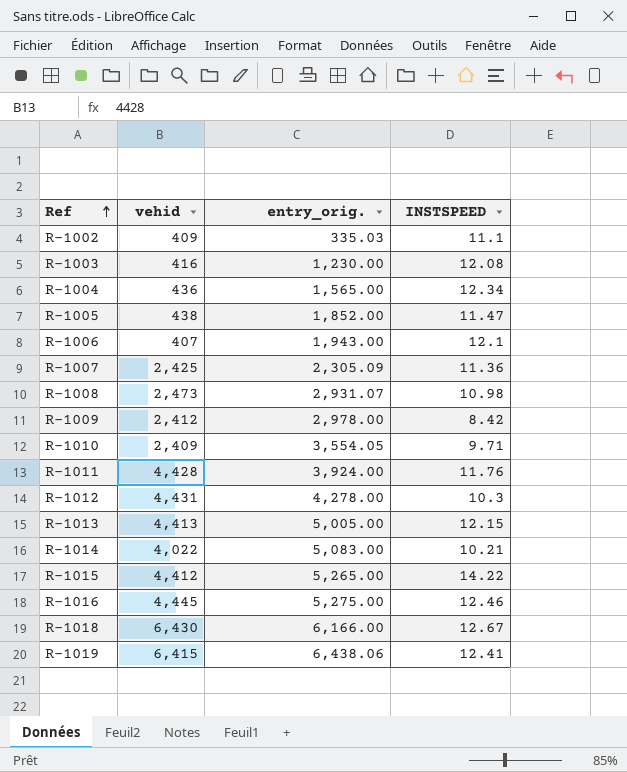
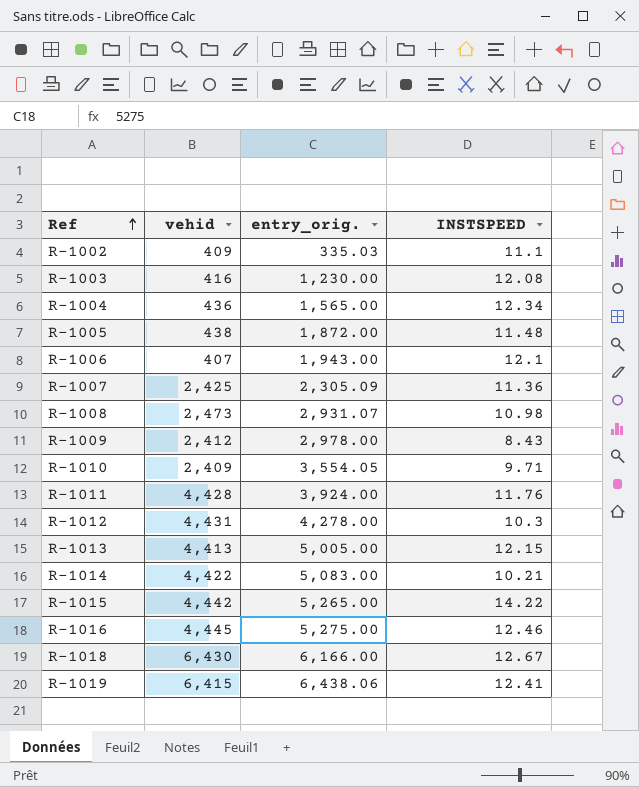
R-1005 | entry_orig.: 1,852.00 -> 1,872.00
R-1005 | INSTSPEED: 11.47 -> 11.48
R-1009 | INSTSPEED: 8.42 -> 8.43
R-1014 | vehid: 4,022 -> 4,422
R-1015 | vehid: 4,412 -> 4,442

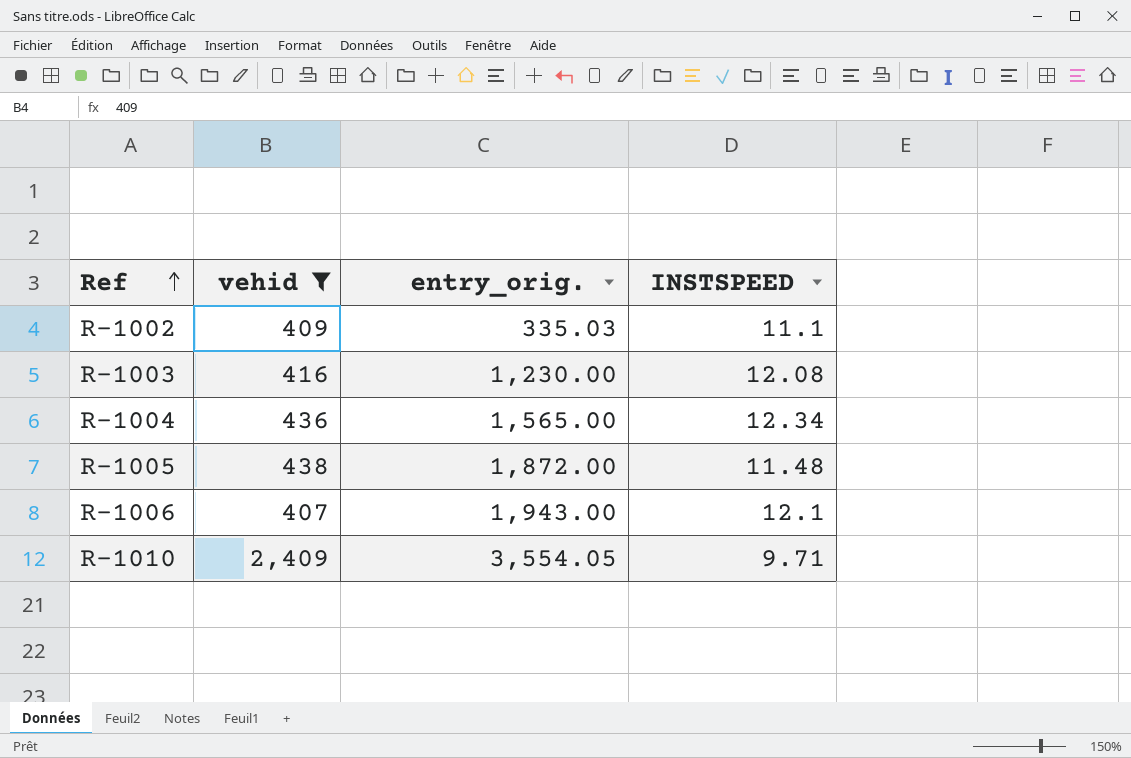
filter: none -> vehid <= 2,409

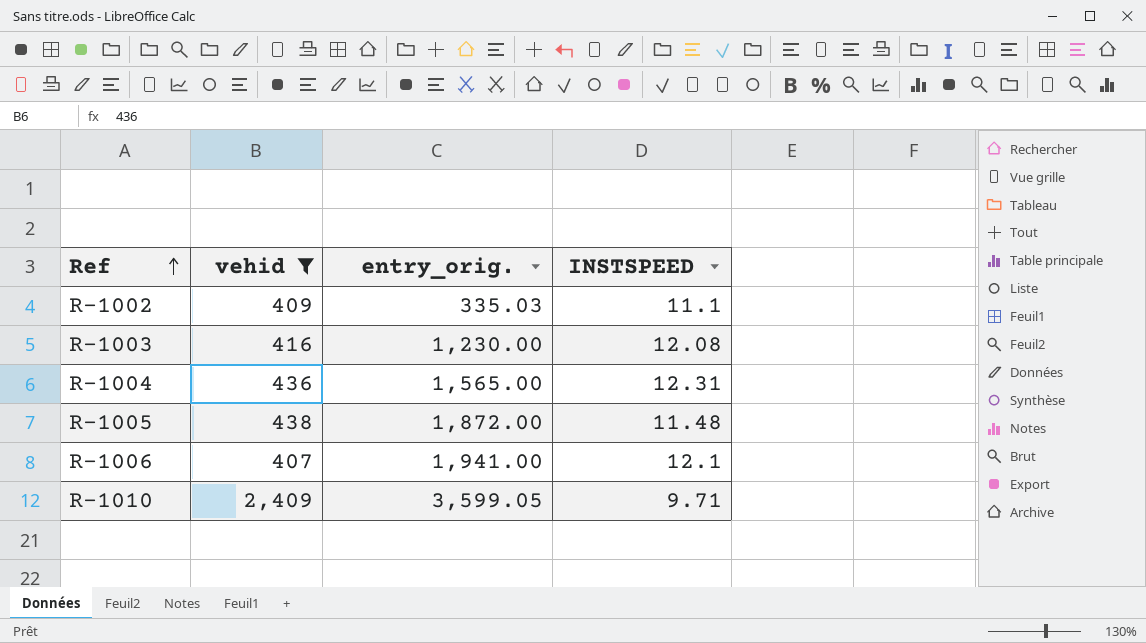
R-1004 | INSTSPEED: 12.34 -> 12.31
R-1006 | entry_orig.: 1,943.00 -> 1,941.00
R-1010 | entry_orig.: 3,554.05 -> 3,599.05

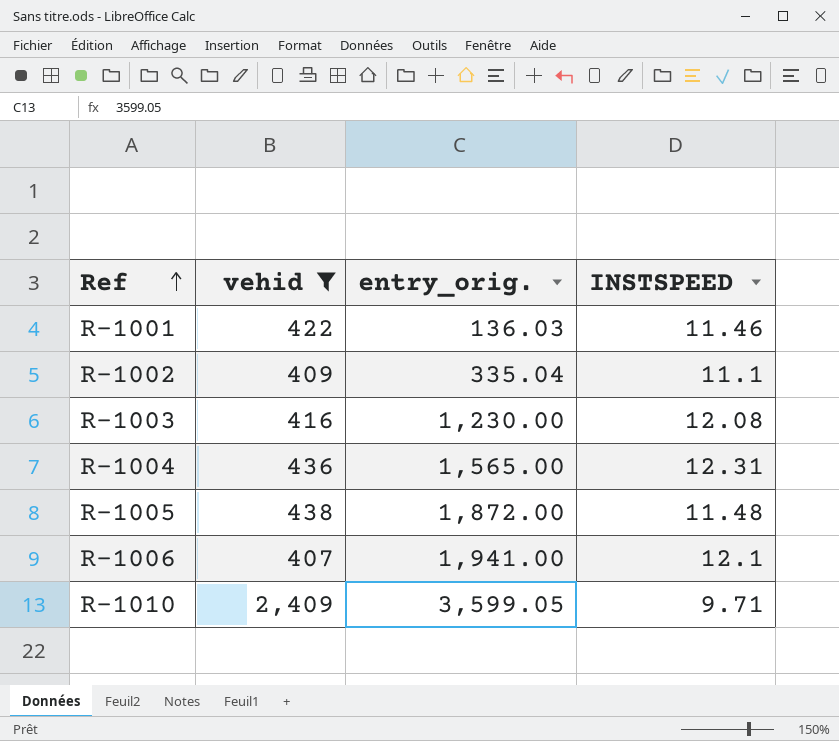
row R-1001: none -> 422 | 136.03 | 11.46
R-1002 | entry_orig.: 335.03 -> 335.04

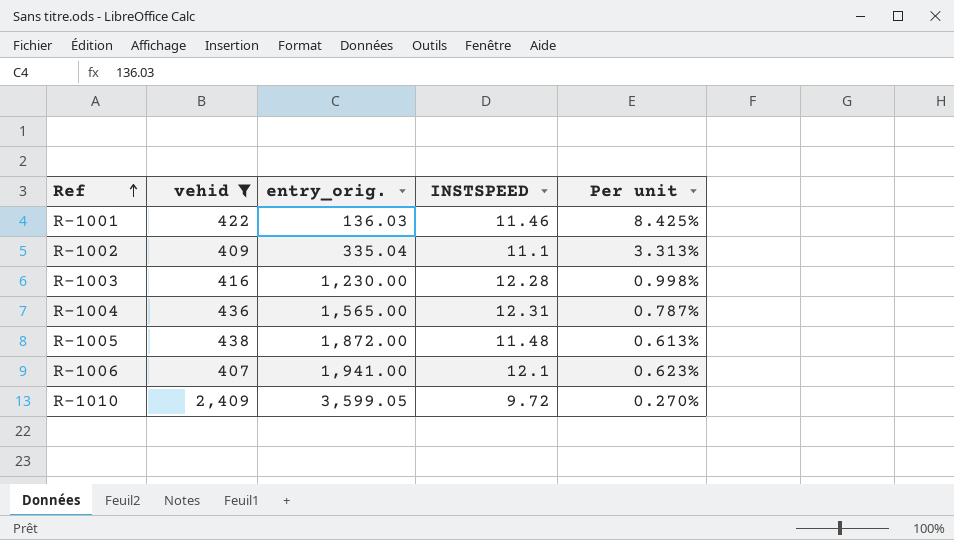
column Per unit | formula: none -> [INSTSPEED] / [entry_orig.]
R-1003 | INSTSPEED: 12.08 -> 12.28
R-1010 | INSTSPEED: 9.71 -> 9.72

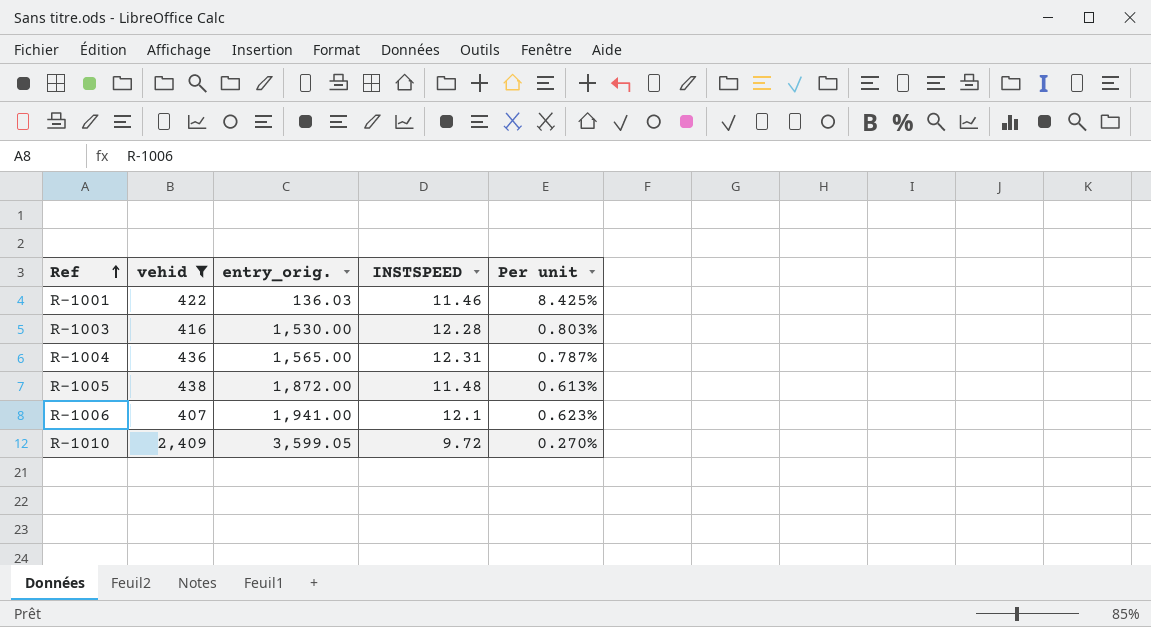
row R-1002: 409 | 335.04 | 11.1 | 3.313% -> none
R-1003 | entry_orig.: 1,230.00 -> 1,530.00
R-1003 | Per unit: 0.998% -> 0.803%

